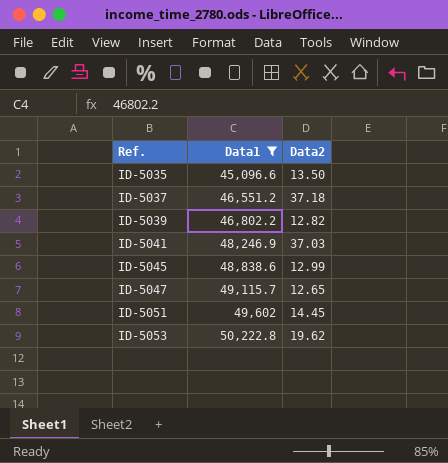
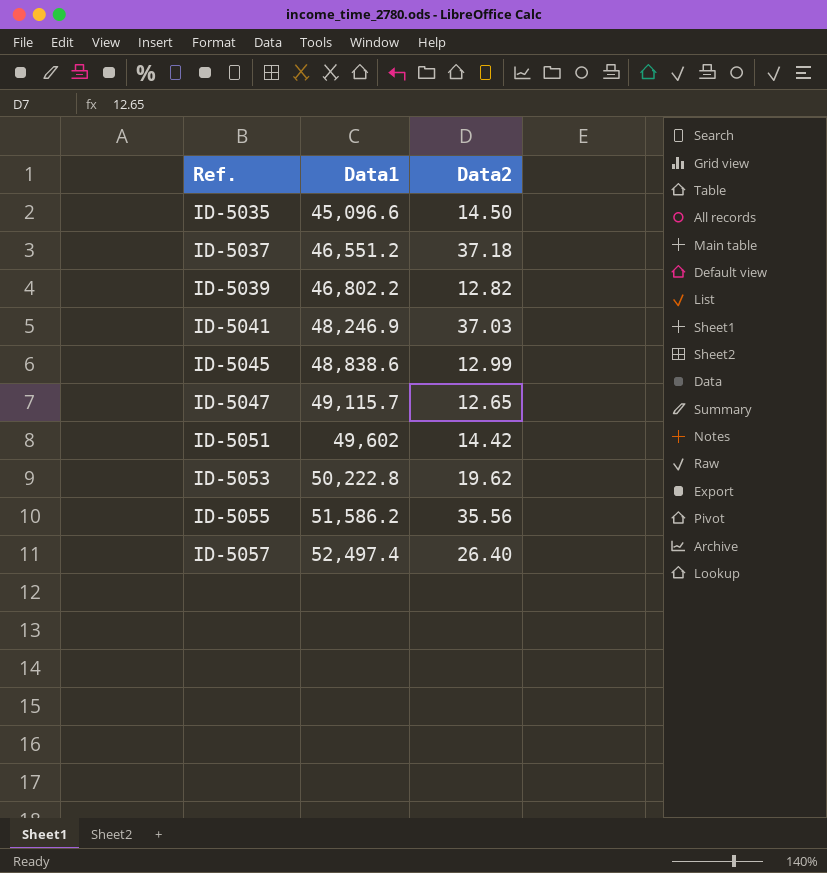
filter: Data1 <= 50,222.8 -> none
ID-5035 | Data2: 13.50 -> 14.50
ID-5051 | Data2: 14.45 -> 14.42

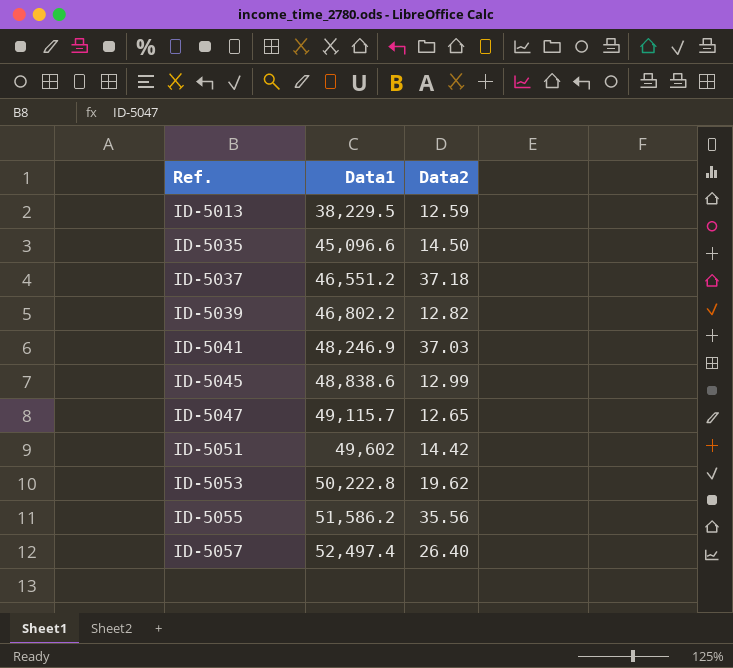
row ID-5013: none -> 38,229.5 | 12.59

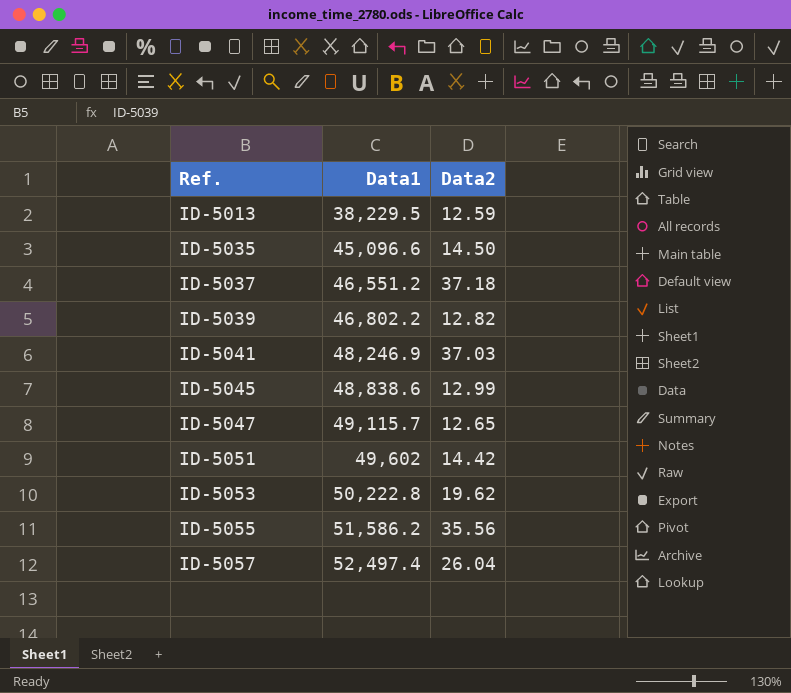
ID-5057 | Data2: 26.40 -> 26.04

